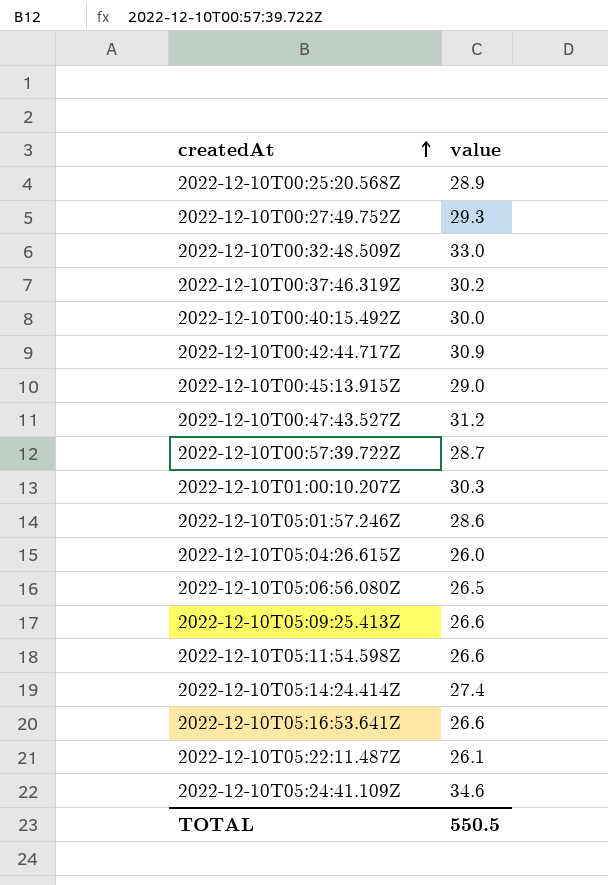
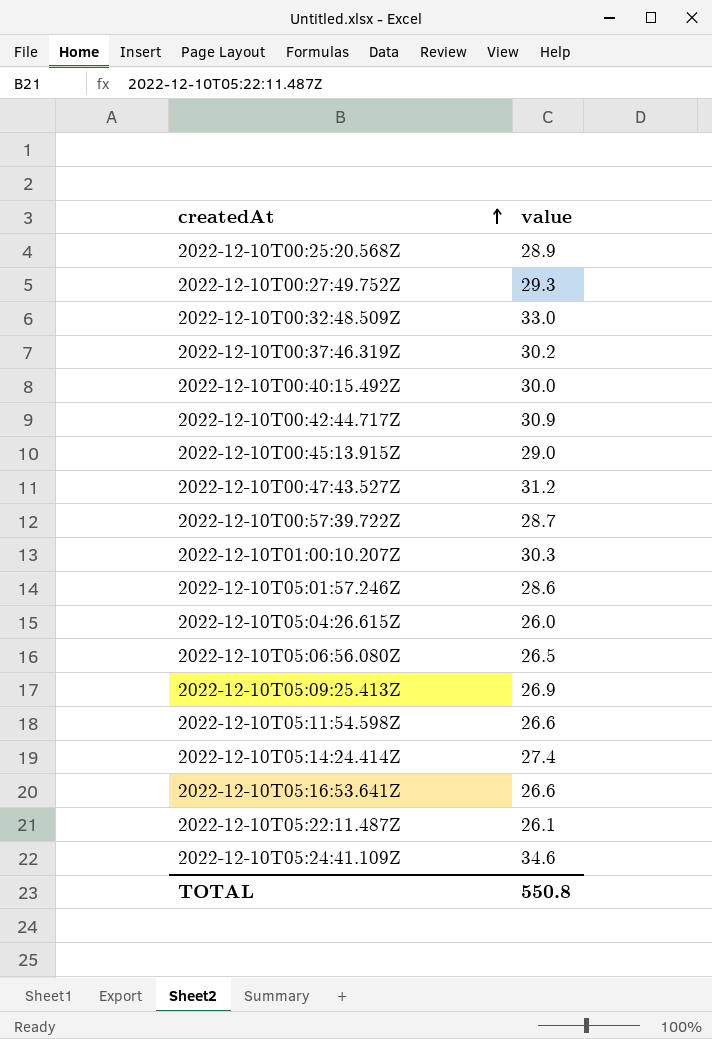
2022-12-10T05:09:25.413Z | value: 26.6 -> 26.9
TOTAL | value: 550.5 -> 550.8

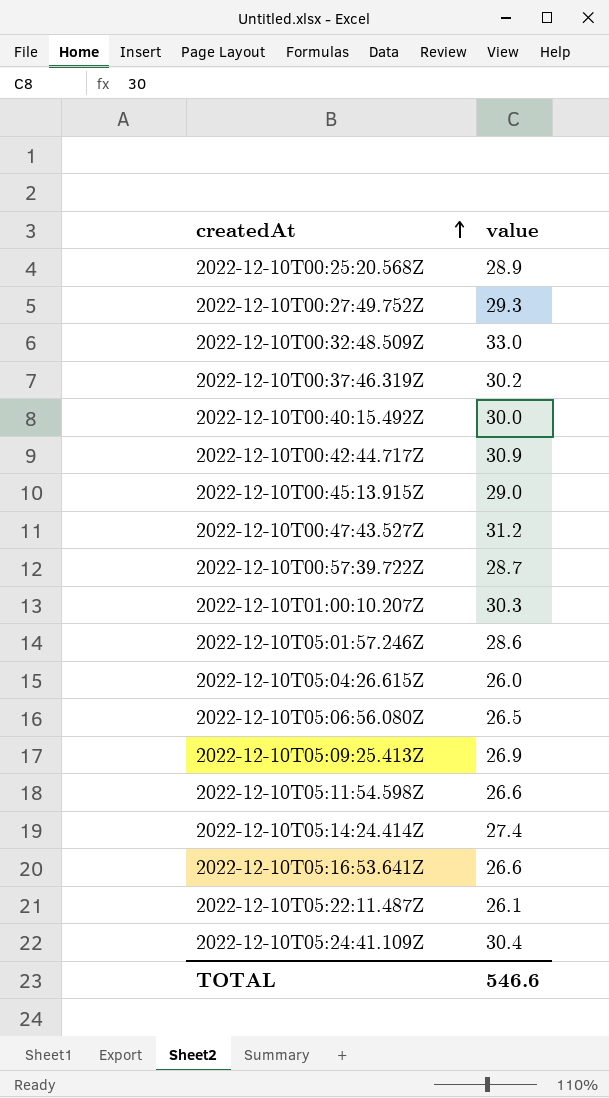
2022-12-10T05:24:41.109Z | value: 34.6 -> 30.4
TOTAL | value: 550.8 -> 546.6

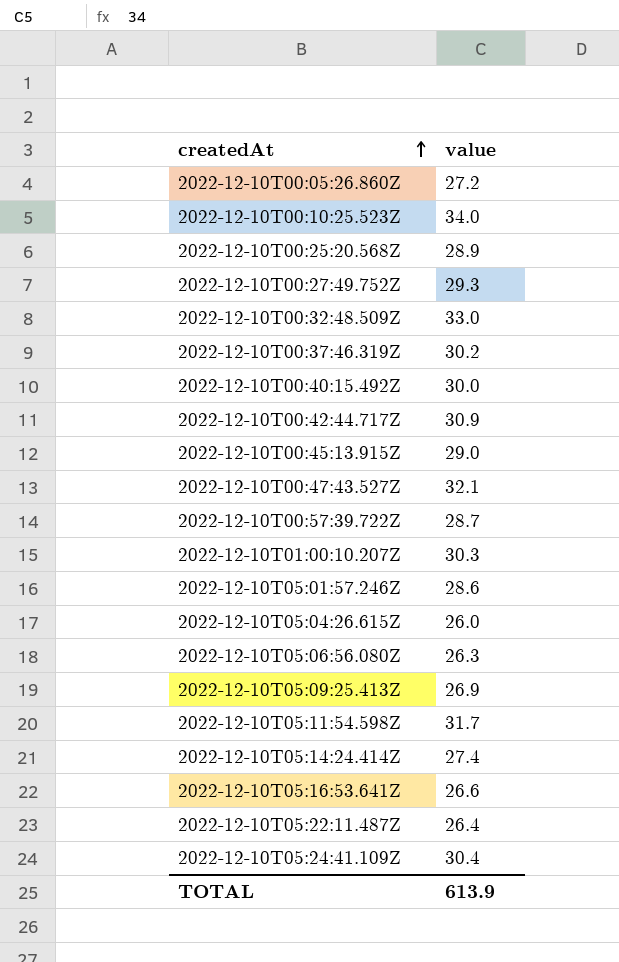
row 2022-12-10T00:05:26.860Z: none -> 27.2
row 2022-12-10T00:10:25.523Z: none -> 34.0
2022-12-10T00:47:43.527Z | value: 31.2 -> 32.1
2022-12-10T05:06:56.080Z | value: 26.5 -> 26.3
2022-12-10T05:11:54.598Z | value: 26.6 -> 31.7
2022-12-10T05:22:11.487Z | value: 26.1 -> 26.4
TOTAL | value: 546.6 -> 613.9

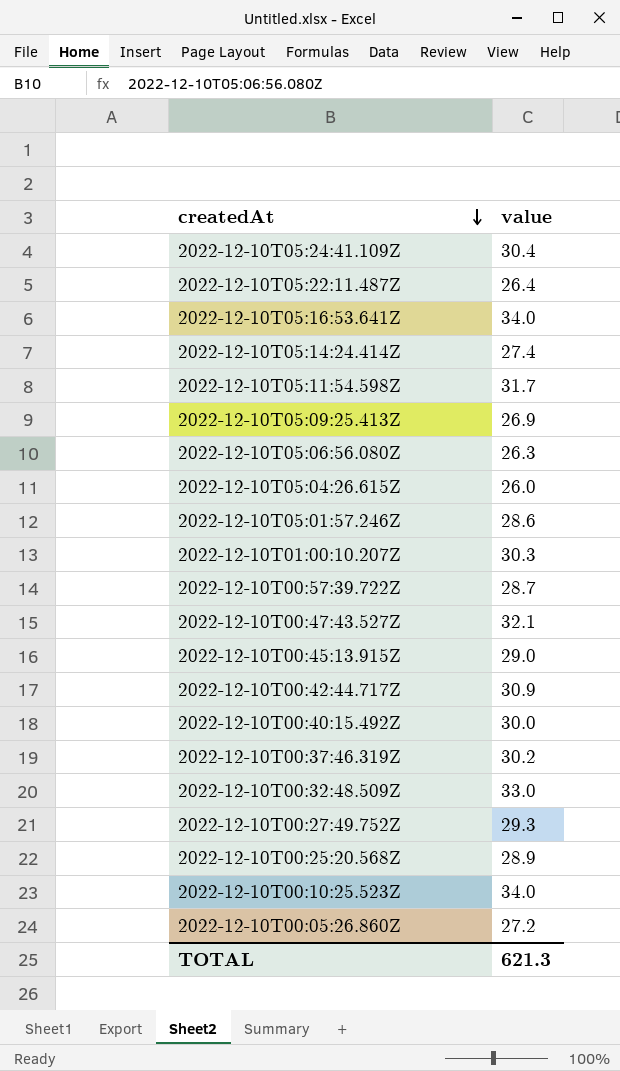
row order: createdAt ascending -> createdAt descending
2022-12-10T05:16:53.641Z | value: 26.6 -> 34.0
TOTAL | value: 613.9 -> 621.3

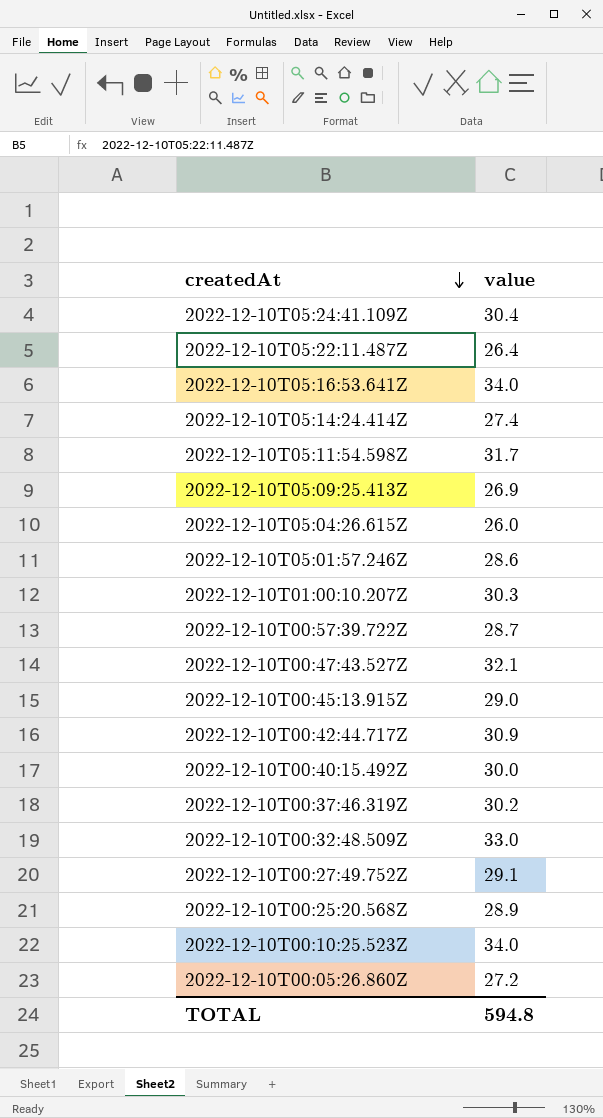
row 2022-12-10T05:06:56.080Z: 26.3 -> none
2022-12-10T00:27:49.752Z | value: 29.3 -> 29.1
TOTAL | value: 621.3 -> 594.8

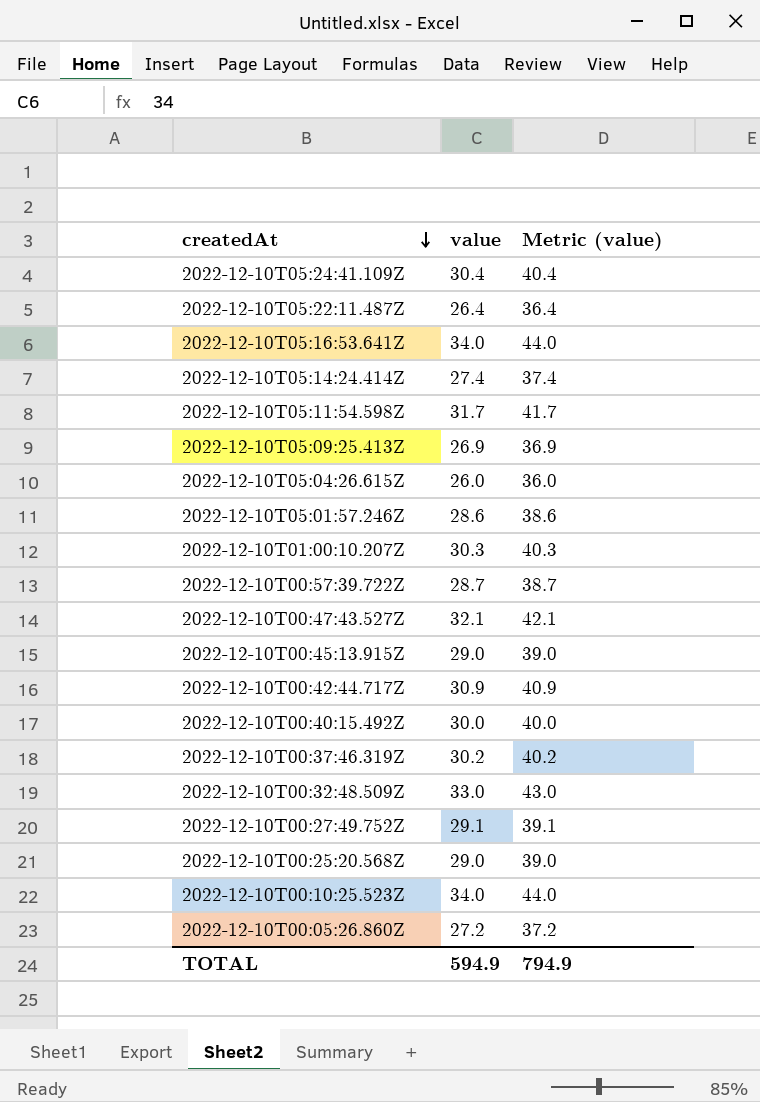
column Metric (value) | formula: none -> [value] + 10
2022-12-10T00:25:20.568Z | value: 28.9 -> 29.0
TOTAL | value: 594.8 -> 594.9

